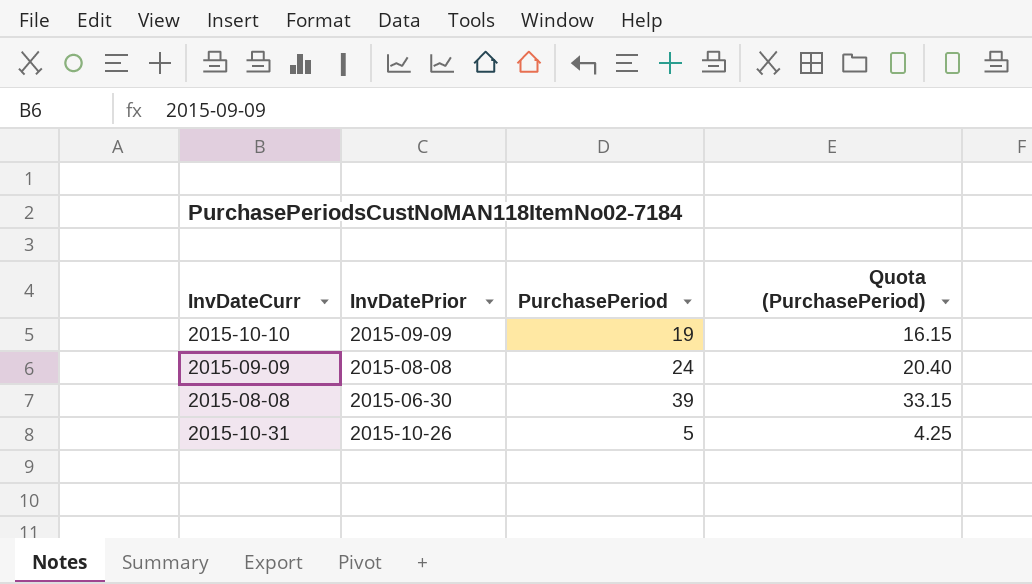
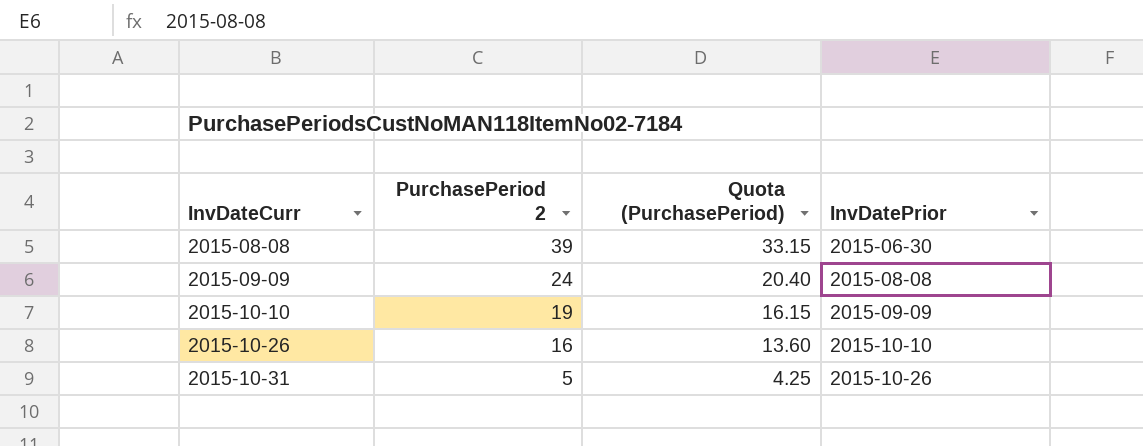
row order: none -> InvDateCurr ascending
column name: PurchasePeriod -> PurchasePeriod 2
column InvDatePrior | position: 2 -> 4
row 2015-10-26: none -> 16 | 13.60 | 2015-10-10

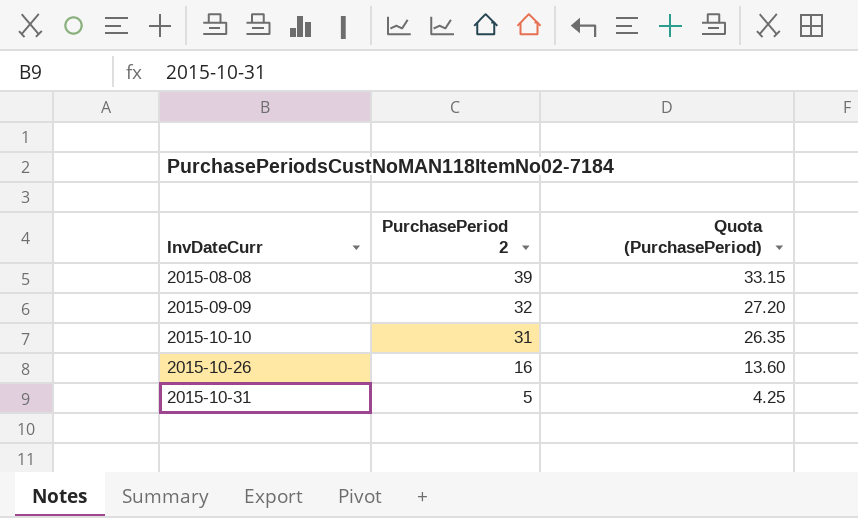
column InvDatePrior | position: 4 -> none
2015-09-09 | PurchasePeriod 2: 24 -> 32
2015-09-09 | Quota (PurchasePeriod): 20.40 -> 27.20
2015-10-10 | PurchasePeriod 2: 19 -> 31
2015-10-10 | Quota (PurchasePeriod): 16.15 -> 26.35

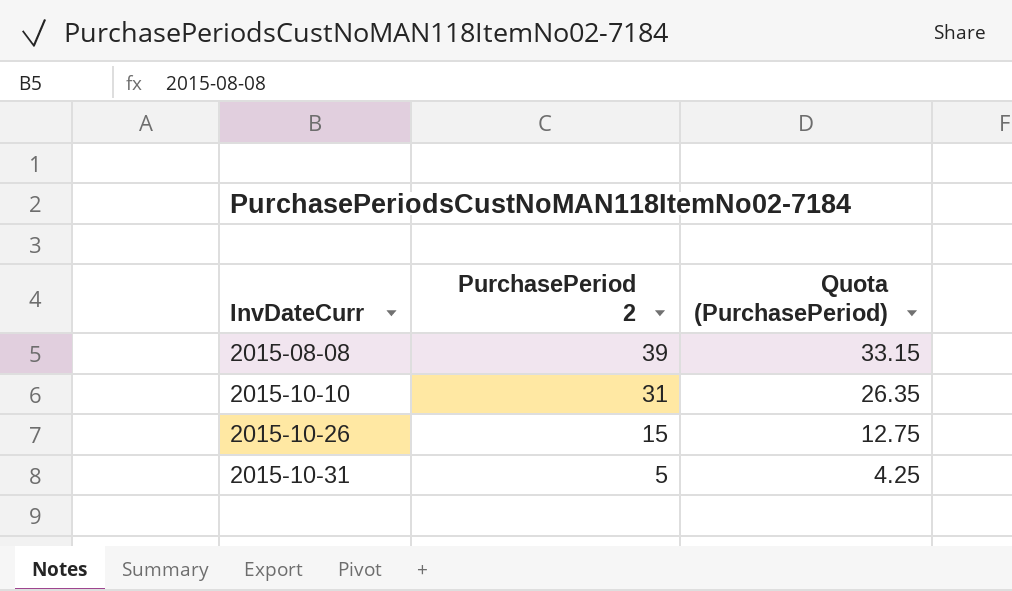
row 2015-09-09: 32 | 27.20 -> none
2015-10-26 | PurchasePeriod 2: 16 -> 15
2015-10-26 | Quota (PurchasePeriod): 13.60 -> 12.75

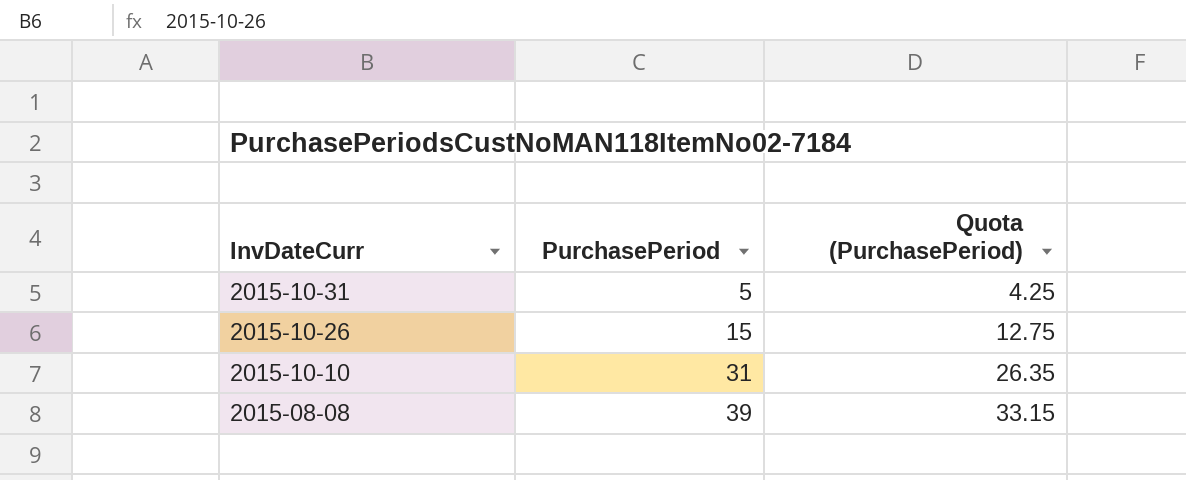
row order: InvDateCurr ascending -> InvDateCurr descending
column name: PurchasePeriod 2 -> PurchasePeriod

